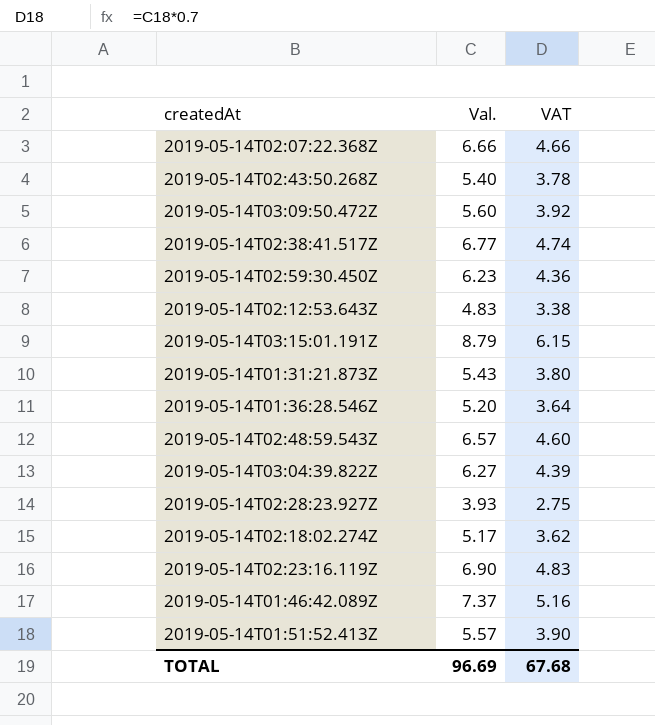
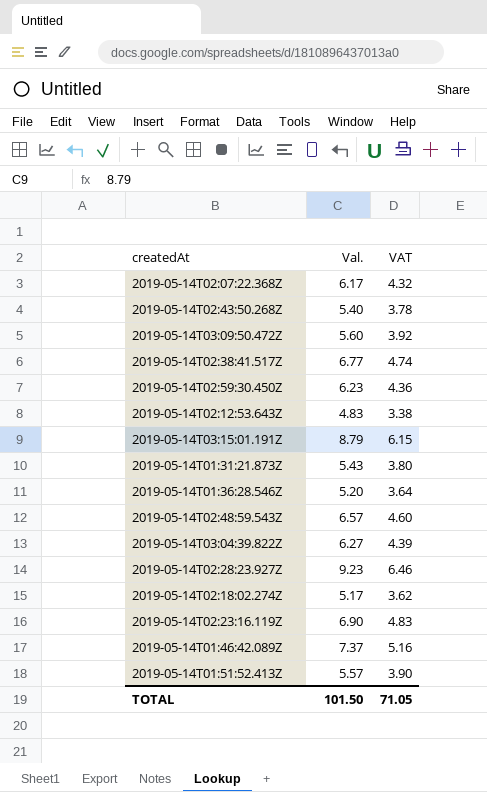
2019-05-14T02:07:22.368Z | Val.: 6.66 -> 6.17
2019-05-14T02:07:22.368Z | VAT: 4.66 -> 4.32
2019-05-14T02:28:23.927Z | Val.: 3.93 -> 9.23
2019-05-14T02:28:23.927Z | VAT: 2.75 -> 6.46
TOTAL | Val.: 96.69 -> 101.50
TOTAL | VAT: 67.68 -> 71.05

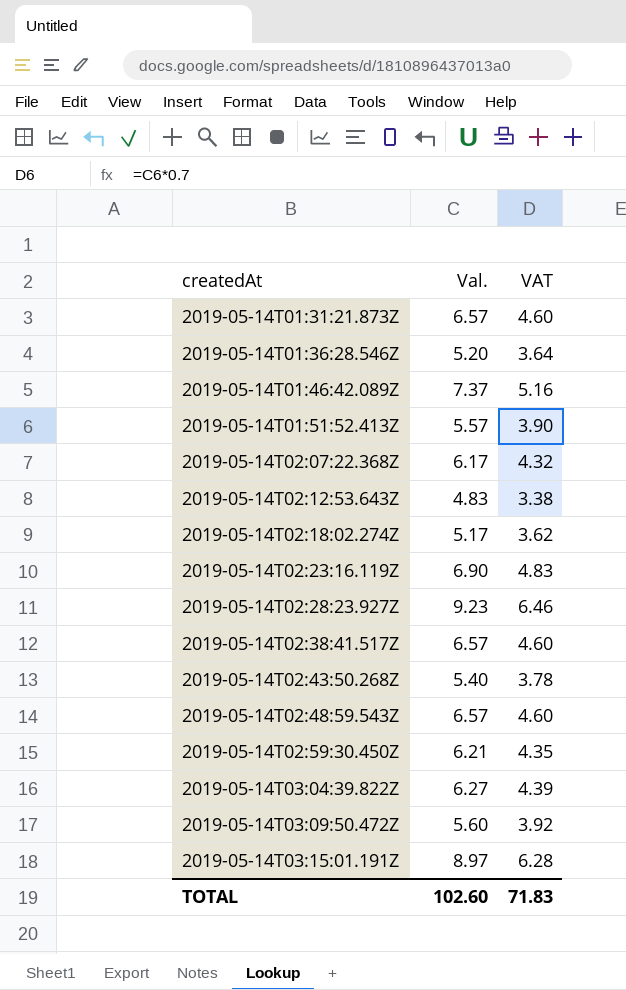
row order: none -> createdAt ascending
2019-05-14T01:31:21.873Z | Val.: 5.43 -> 6.57
2019-05-14T01:31:21.873Z | VAT: 3.80 -> 4.60
2019-05-14T02:38:41.517Z | Val.: 6.77 -> 6.57
2019-05-14T02:38:41.517Z | VAT: 4.74 -> 4.60
2019-05-14T02:59:30.450Z | Val.: 6.23 -> 6.21
2019-05-14T02:59:30.450Z | VAT: 4.36 -> 4.35
2019-05-14T03:15:01.191Z | Val.: 8.79 -> 8.97
2019-05-14T03:15:01.191Z | VAT: 6.15 -> 6.28
TOTAL | Val.: 101.50 -> 102.60
TOTAL | VAT: 71.05 -> 71.83

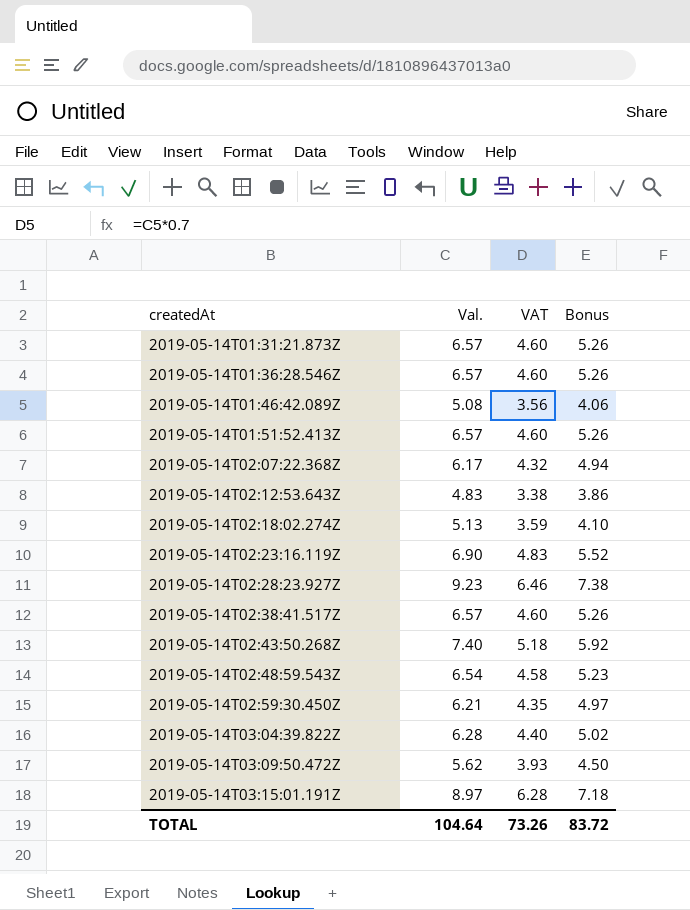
column Bonus | formula: none -> [Val.] * 0.8
2019-05-14T01:36:28.546Z | Val.: 5.20 -> 6.57
2019-05-14T01:36:28.546Z | VAT: 3.64 -> 4.60
2019-05-14T01:46:42.089Z | Val.: 7.37 -> 5.08
2019-05-14T01:46:42.089Z | VAT: 5.16 -> 3.56
2019-05-14T01:51:52.413Z | Val.: 5.57 -> 6.57
2019-05-14T01:51:52.413Z | VAT: 3.90 -> 4.60
2019-05-14T02:18:02.274Z | Val.: 5.17 -> 5.13
2019-05-14T02:18:02.274Z | VAT: 3.62 -> 3.59
2019-05-14T02:43:50.268Z | Val.: 5.40 -> 7.40
2019-05-14T02:43:50.268Z | VAT: 3.78 -> 5.18
2019-05-14T02:48:59.543Z | Val.: 6.57 -> 6.54
2019-05-14T02:48:59.543Z | VAT: 4.60 -> 4.58
2019-05-14T03:04:39.822Z | Val.: 6.27 -> 6.28
2019-05-14T03:04:39.822Z | VAT: 4.39 -> 4.40
2019-05-14T03:09:50.472Z | Val.: 5.60 -> 5.62
2019-05-14T03:09:50.472Z | VAT: 3.92 -> 3.93
TOTAL | Val.: 102.60 -> 104.64
TOTAL | VAT: 71.83 -> 73.26

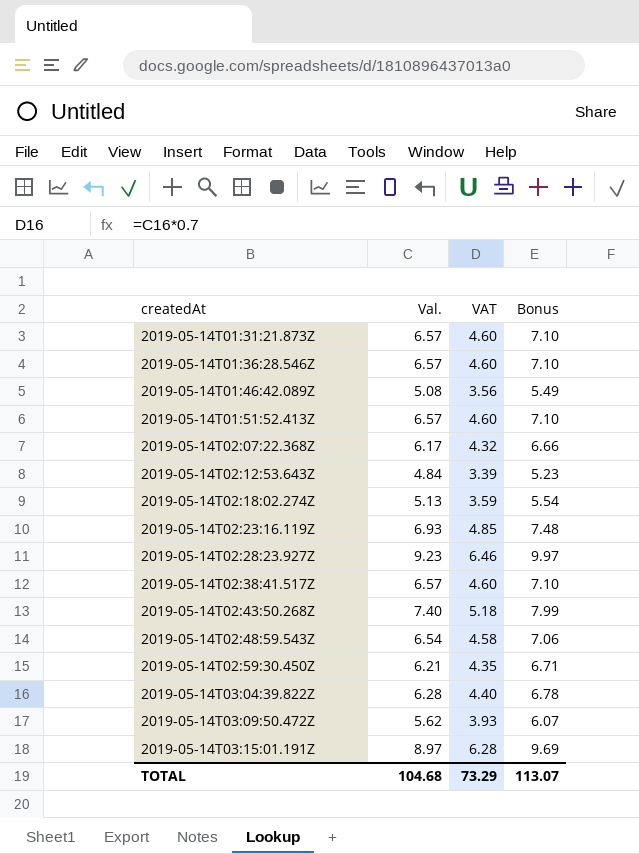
column Bonus | formula: [Val.] * 0.8 -> [Val.] * 1.08
2019-05-14T02:12:53.643Z | Val.: 4.83 -> 4.84
2019-05-14T02:12:53.643Z | VAT: 3.38 -> 3.39
2019-05-14T02:23:16.119Z | Val.: 6.90 -> 6.93
2019-05-14T02:23:16.119Z | VAT: 4.83 -> 4.85
TOTAL | Val.: 104.64 -> 104.68
TOTAL | VAT: 73.26 -> 73.29
TOTAL | Bonus: 83.72 -> 113.07

